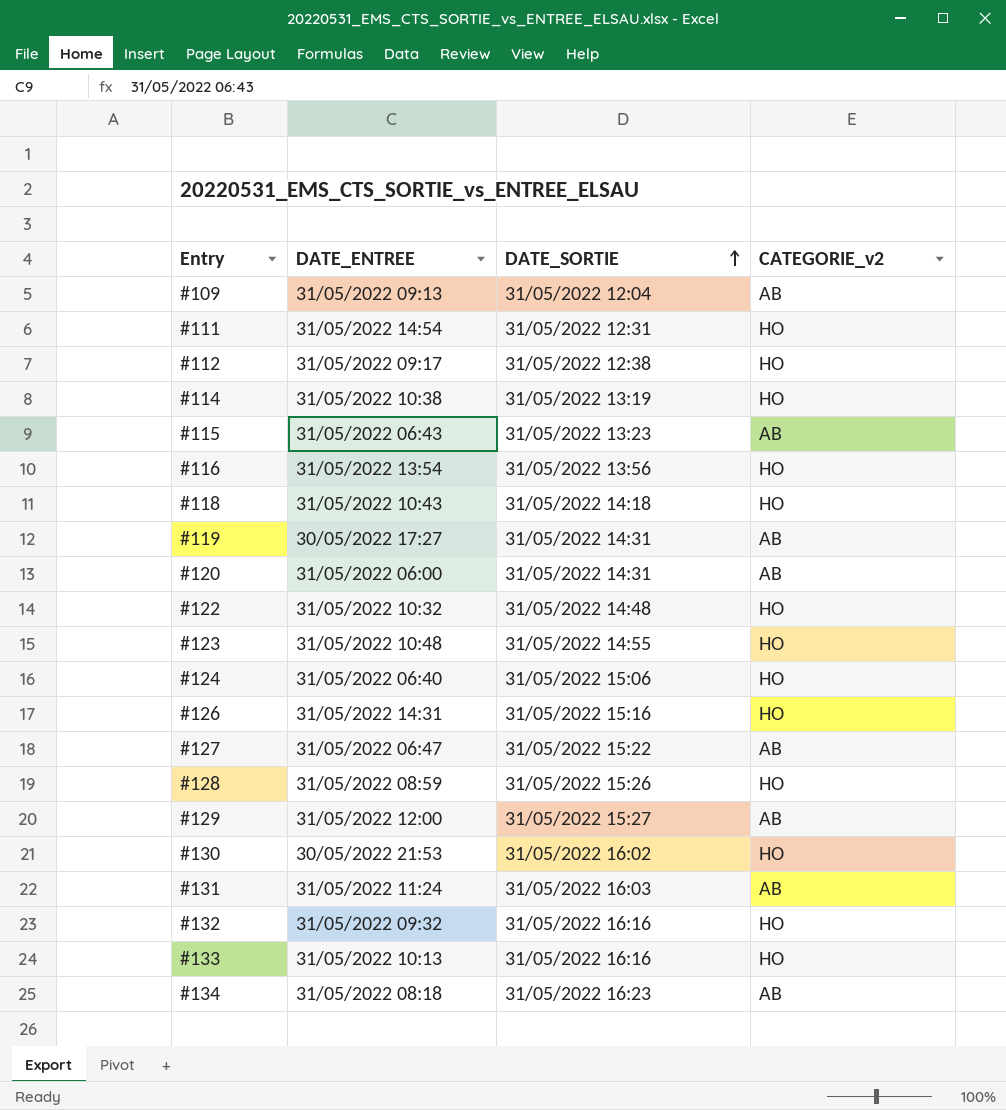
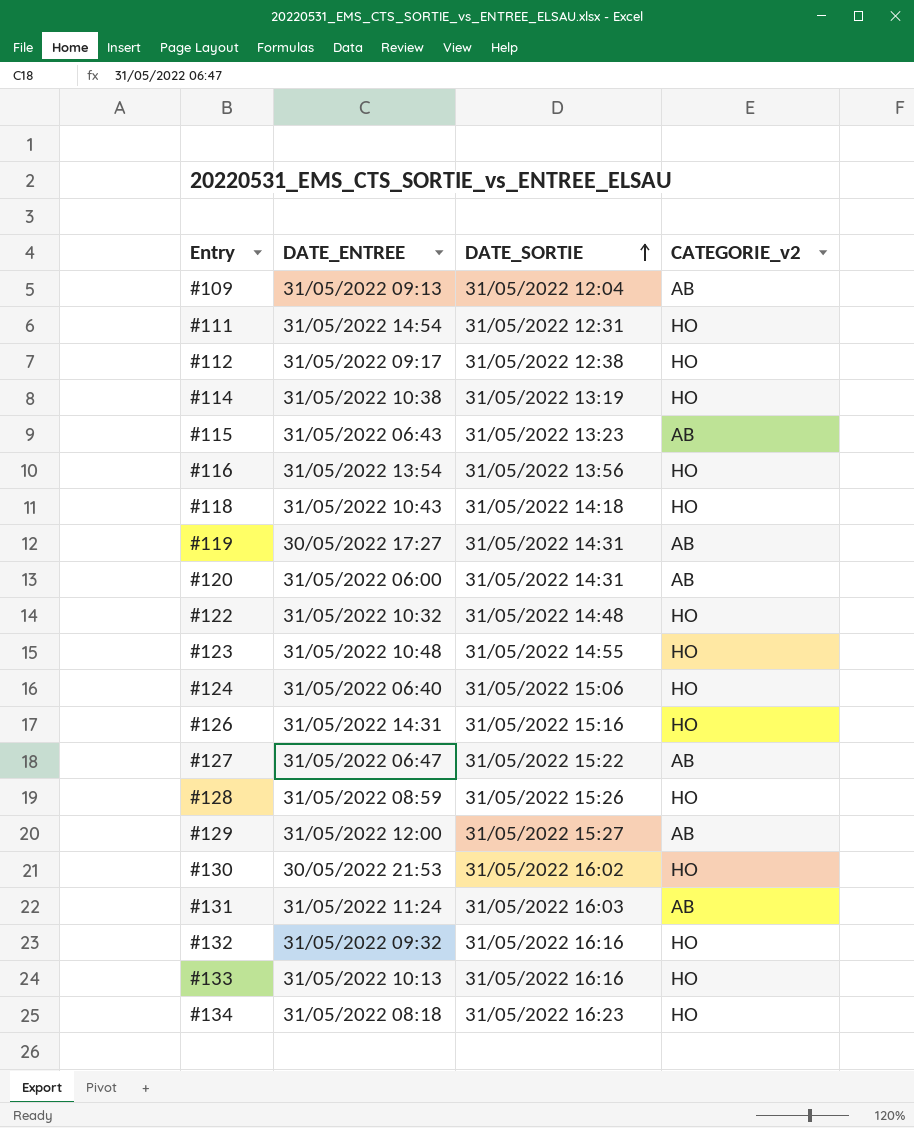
#134 | CATEGORIE_v2: AB -> HO

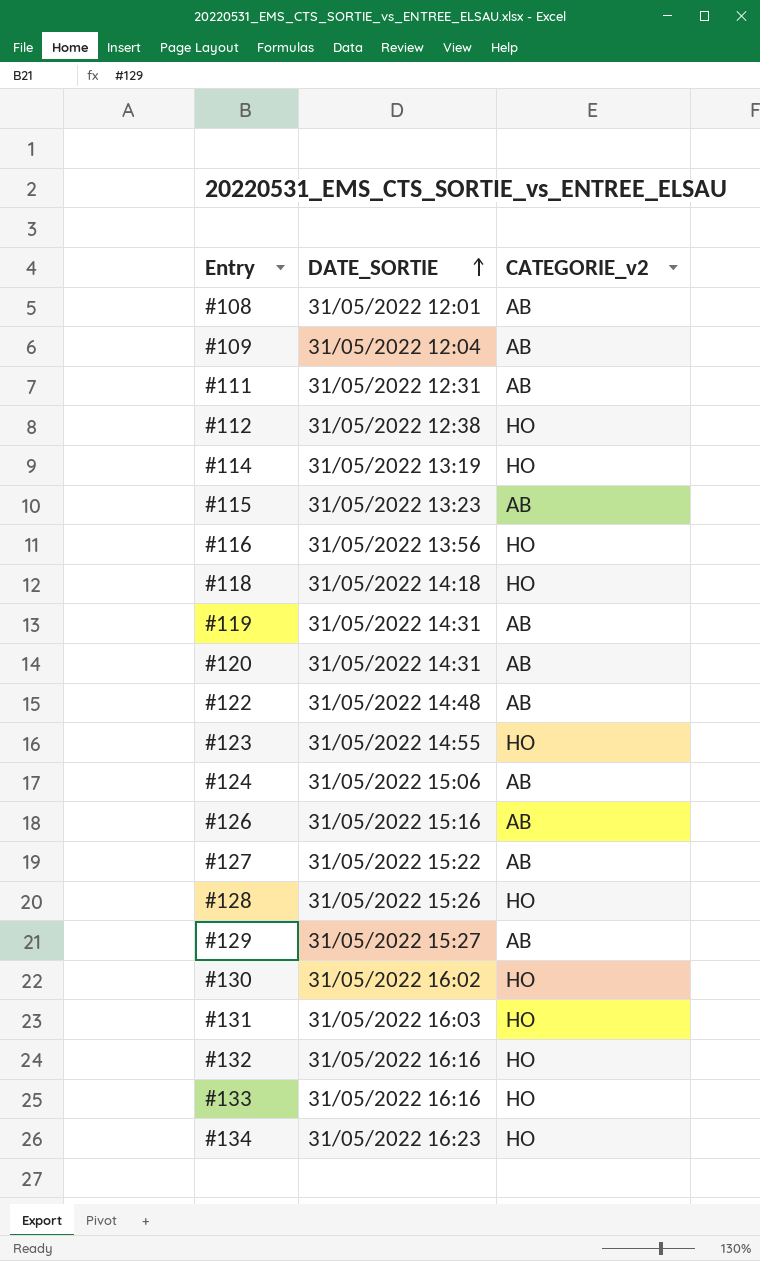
column DATE_ENTREE | position: 2 -> none
row #108: none -> 31/05/2022 12:01 | AB
#111 | CATEGORIE_v2: HO -> AB
#122 | CATEGORIE_v2: HO -> AB
#124 | CATEGORIE_v2: HO -> AB
#126 | CATEGORIE_v2: HO -> AB
#131 | CATEGORIE_v2: AB -> HO

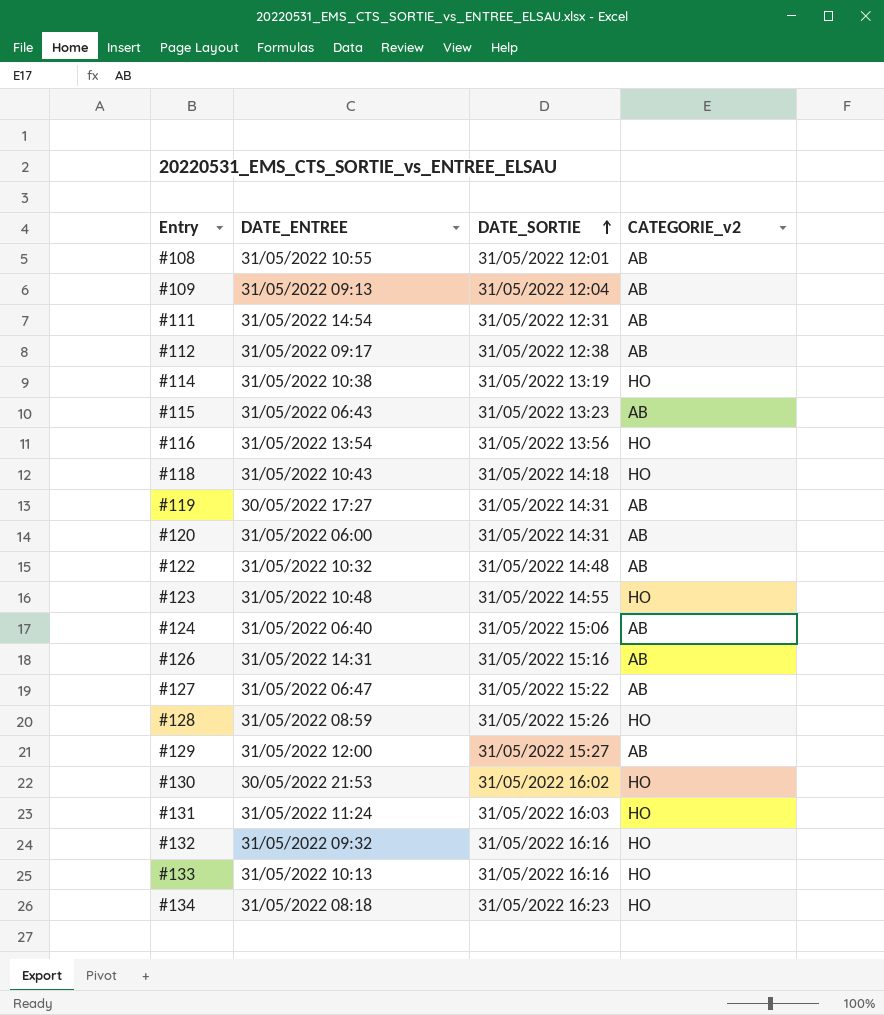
column DATE_ENTREE | position: none -> 2
#112 | CATEGORIE_v2: HO -> AB

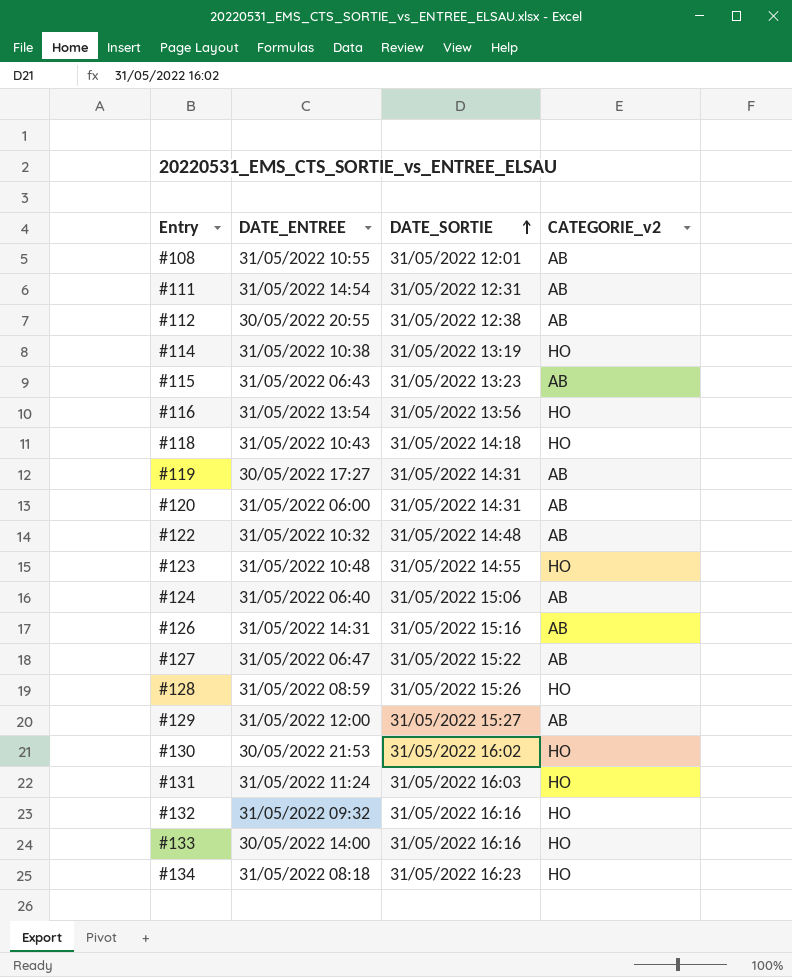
row #109: 31/05/2022 09:13 | 31/05/2022 12:04 | AB -> none
#112 | DATE_ENTREE: 31/05/2022 09:17 -> 30/05/2022 20:55
#133 | DATE_ENTREE: 31/05/2022 10:13 -> 30/05/2022 14:00

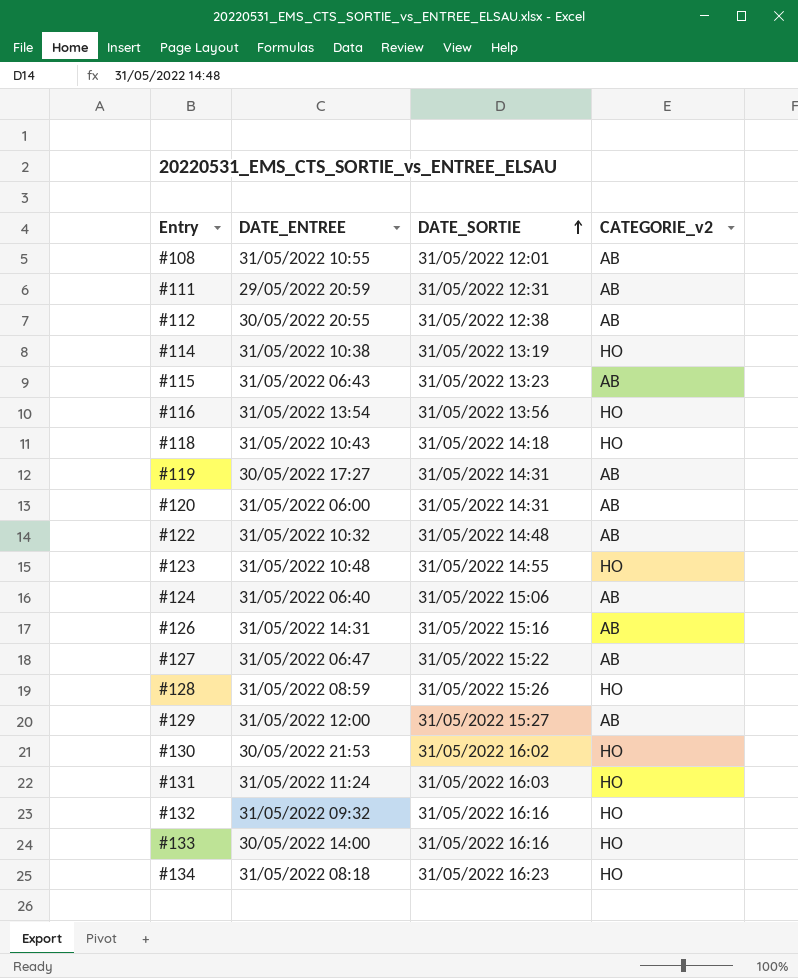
#111 | DATE_ENTREE: 31/05/2022 14:54 -> 29/05/2022 20:59

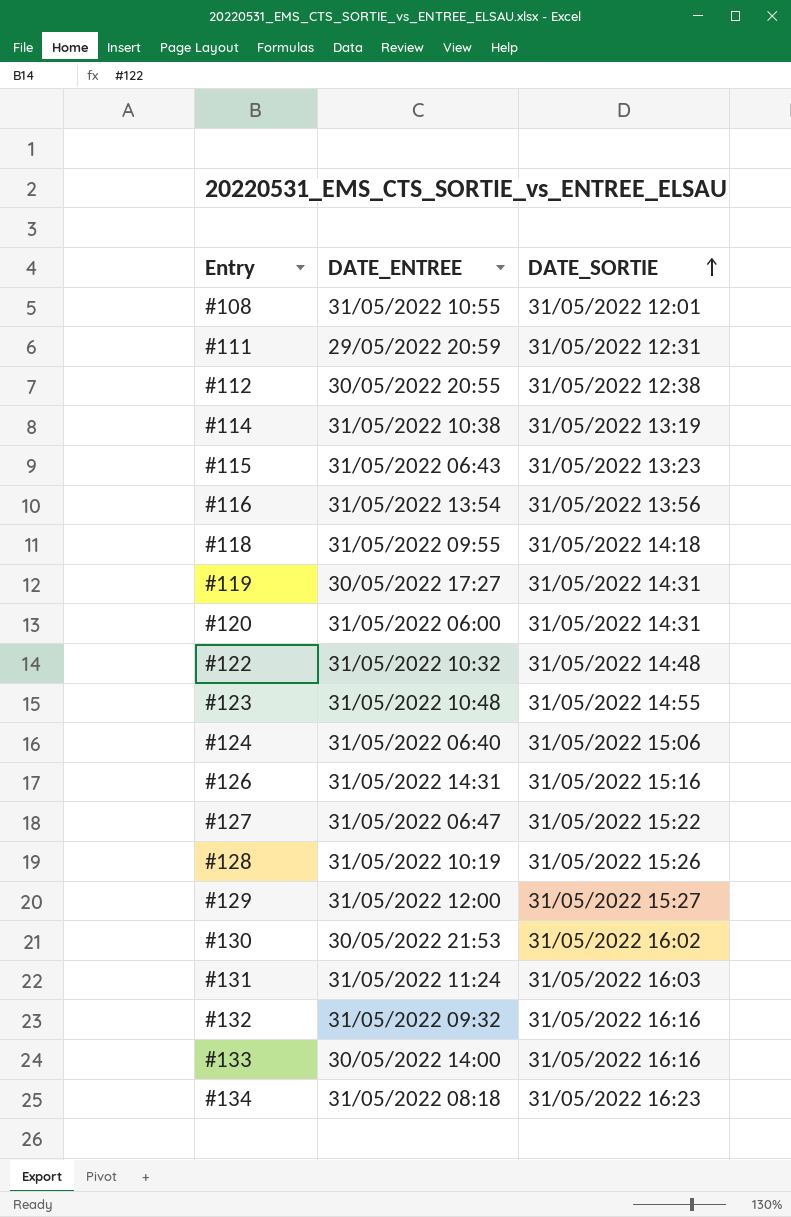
column CATEGORIE_v2 | position: 4 -> none
#118 | DATE_ENTREE: 31/05/2022 10:43 -> 31/05/2022 09:55
#128 | DATE_ENTREE: 31/05/2022 08:59 -> 31/05/2022 10:19

